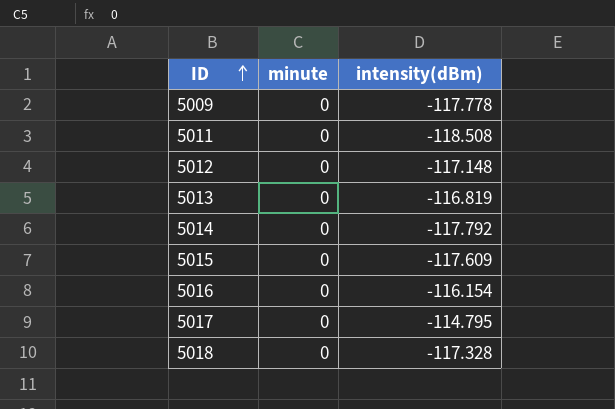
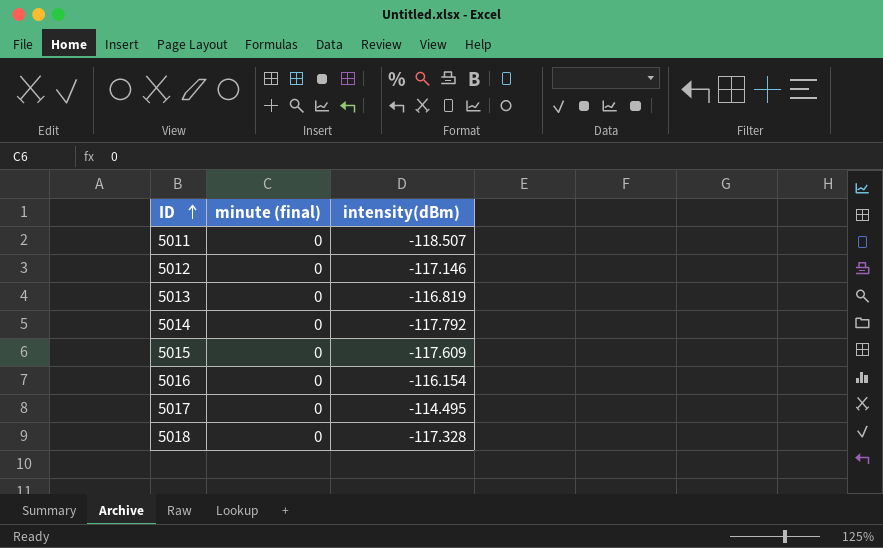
column name: minute -> minute (final)
row 5009: 0 | -117.778 -> none
5011 | intensity(dBm): -118.508 -> -118.507
5012 | intensity(dBm): -117.148 -> -117.146
5017 | intensity(dBm): -114.795 -> -114.495

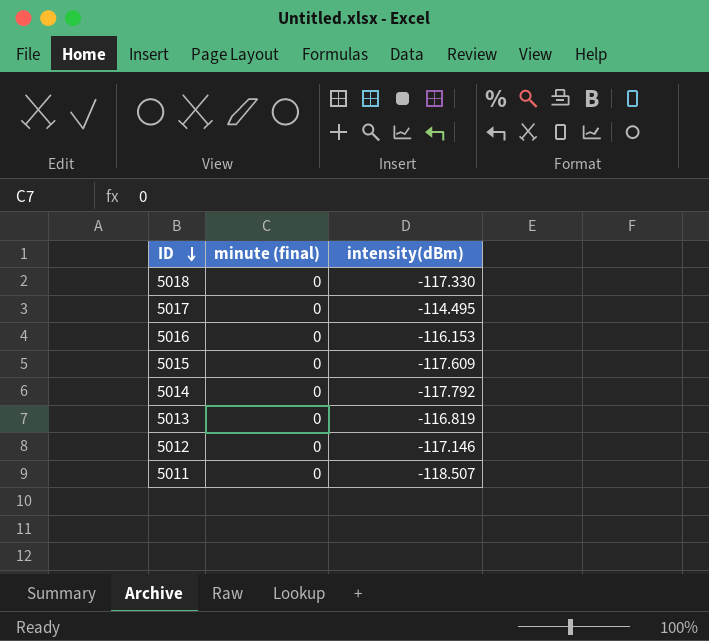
row order: ID ascending -> ID descending
5018 | intensity(dBm): -117.328 -> -117.330
5016 | intensity(dBm): -116.154 -> -116.153

